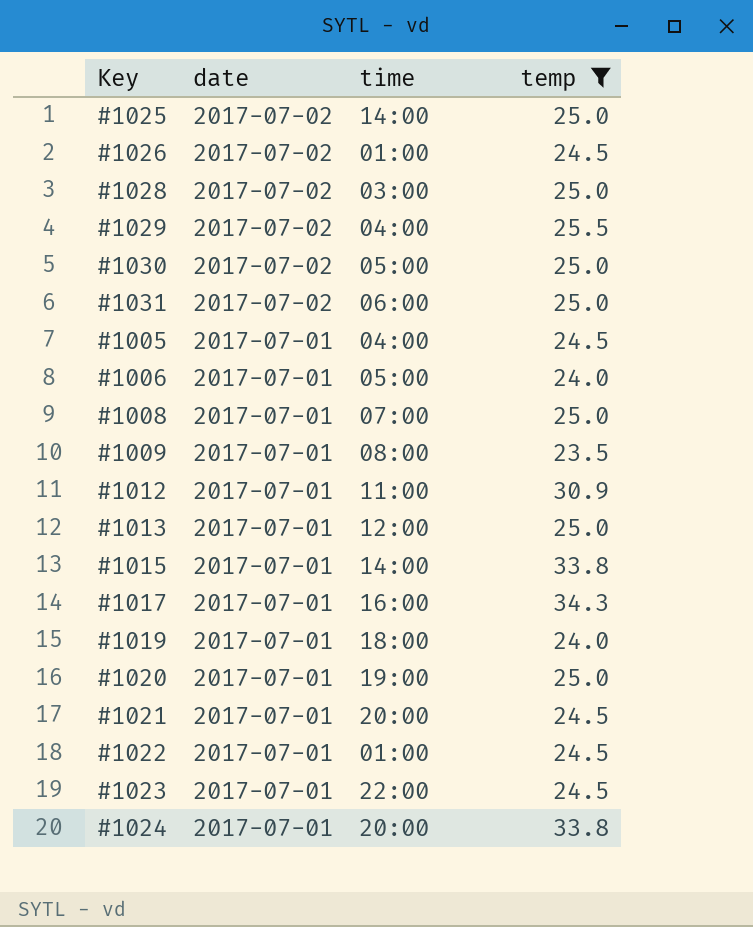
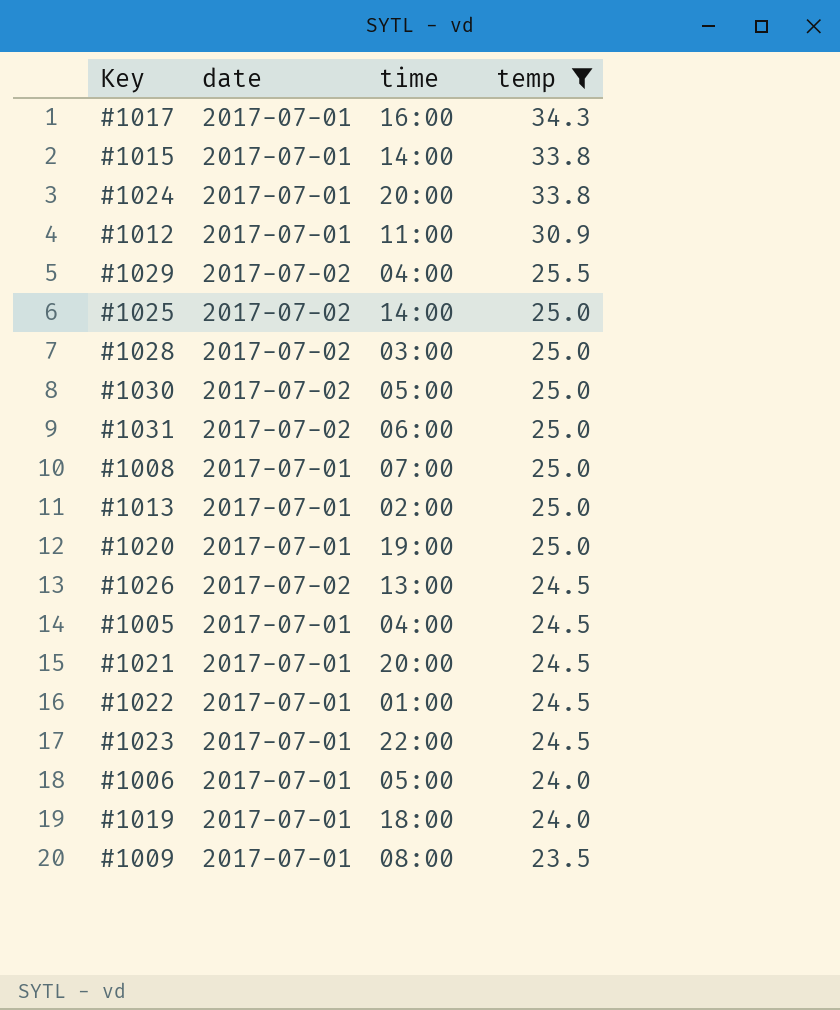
row order: date descending -> temp descending
#1013 | time: 12:00 -> 02:00
#1026 | time: 01:00 -> 13:00

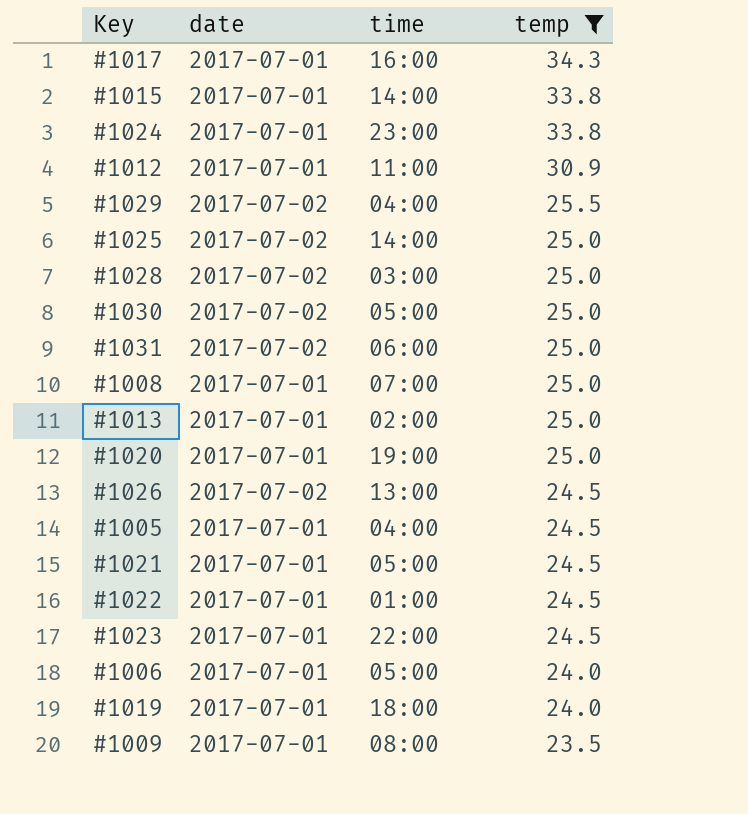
#1024 | time: 20:00 -> 23:00
#1021 | time: 20:00 -> 05:00

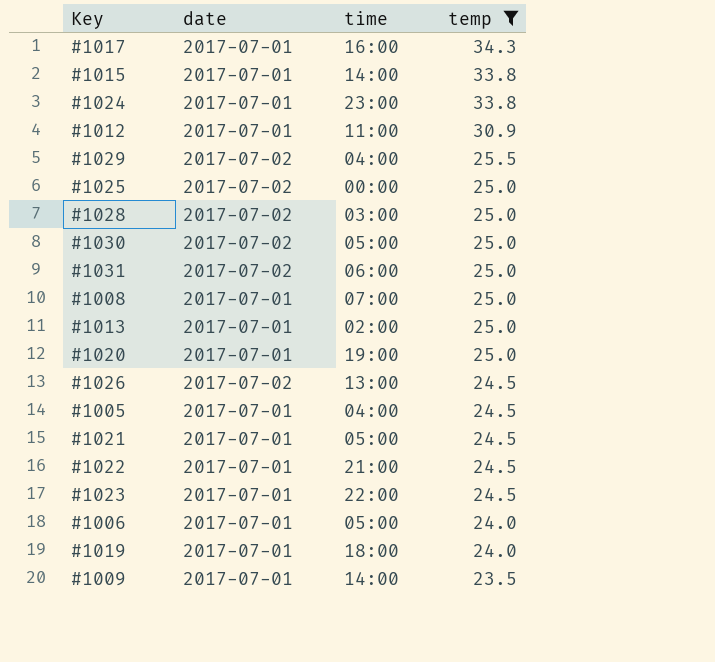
#1025 | time: 14:00 -> 00:00
#1022 | time: 01:00 -> 21:00
#1009 | time: 08:00 -> 14:00

